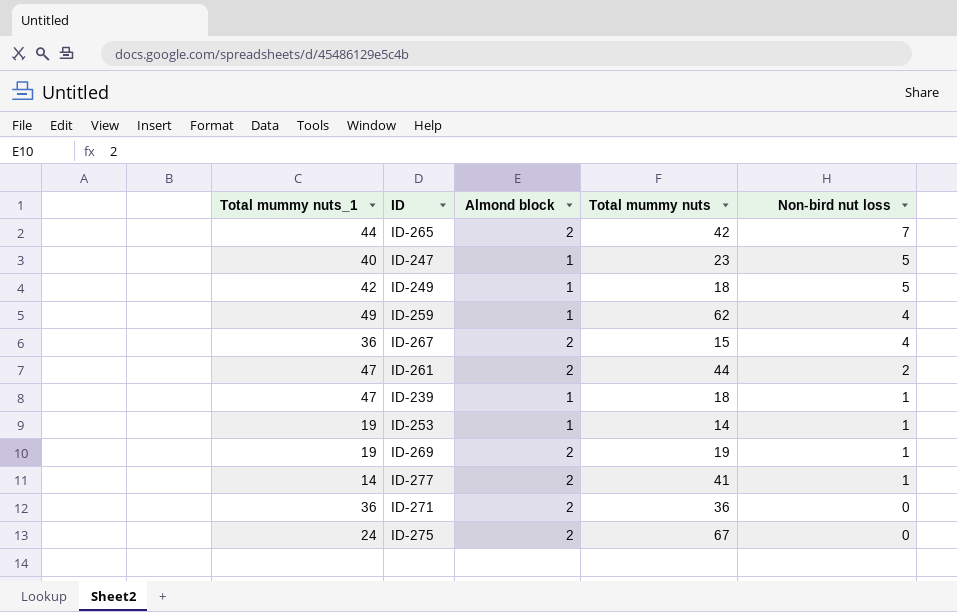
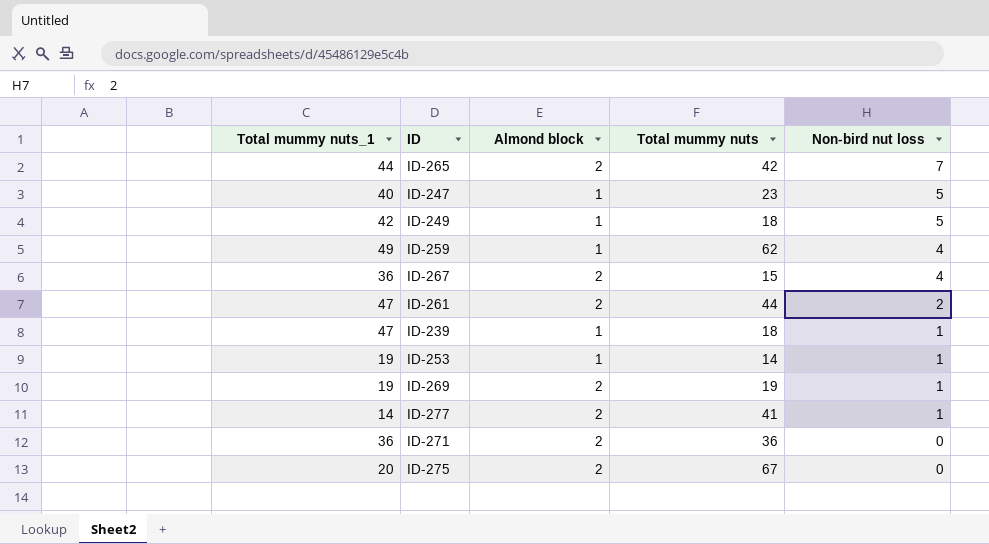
ID-275 | Total mummy nuts_1: 24 -> 20

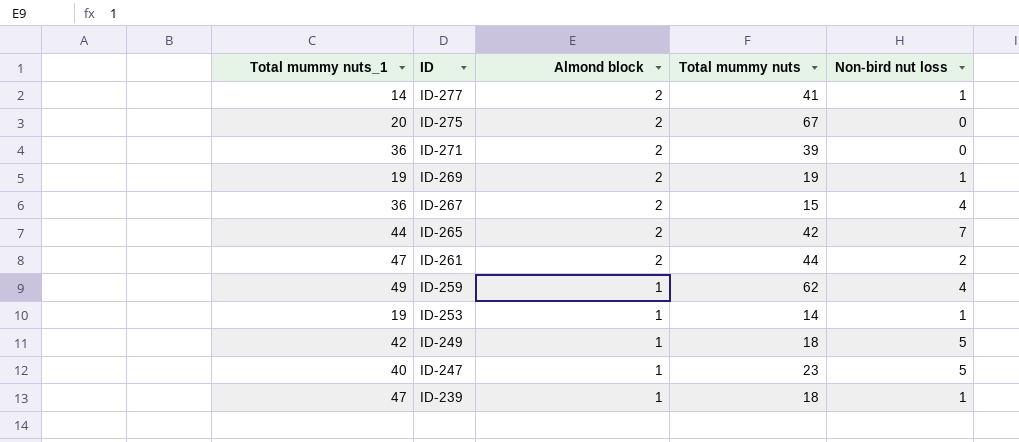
row order: Non-bird nut loss descending -> ID descending
ID-271 | Total mummy nuts: 36 -> 39

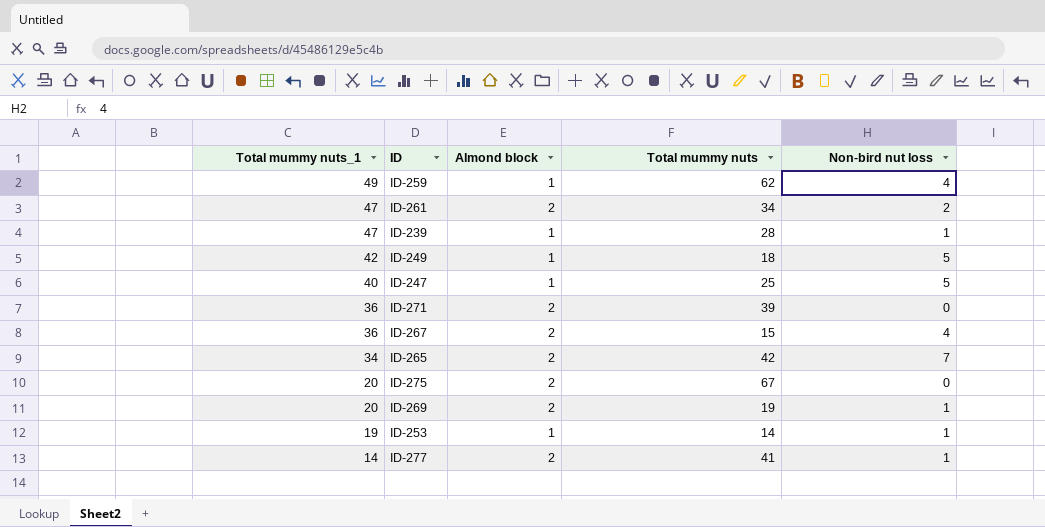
row order: ID descending -> Total mummy nuts_1 descending
ID-261 | Total mummy nuts: 44 -> 34
ID-239 | Total mummy nuts: 18 -> 28
ID-247 | Total mummy nuts: 23 -> 25
ID-265 | Total mummy nuts_1: 44 -> 34
ID-269 | Total mummy nuts_1: 19 -> 20

